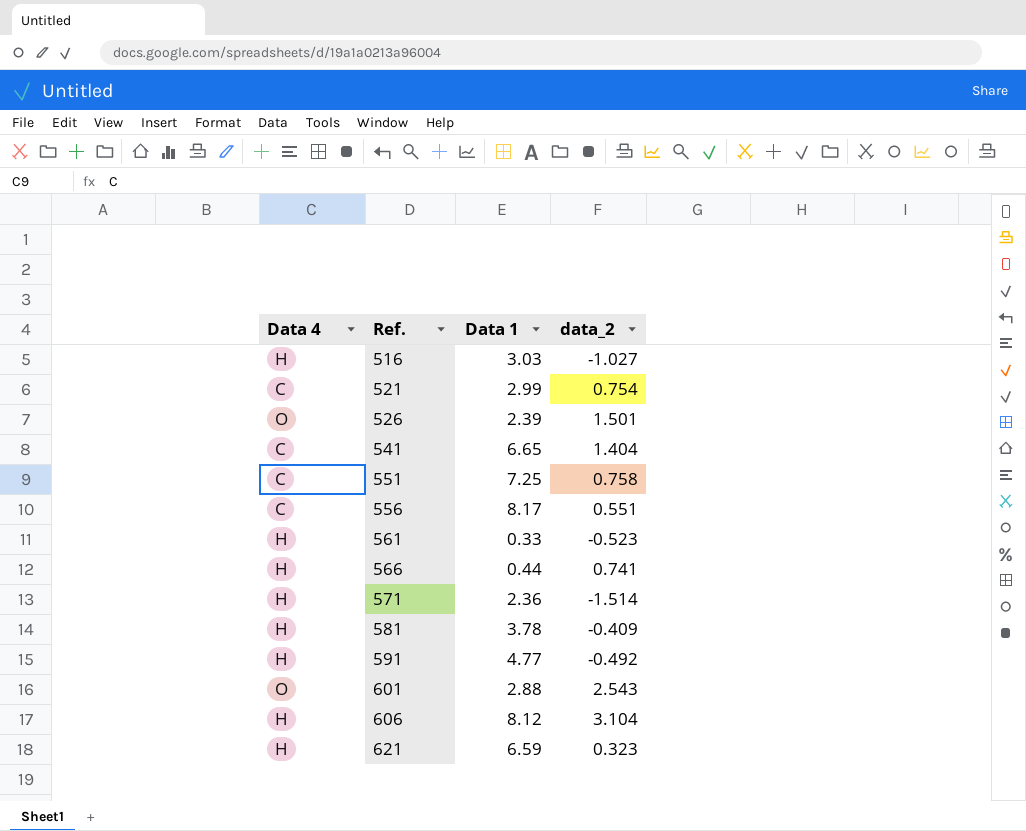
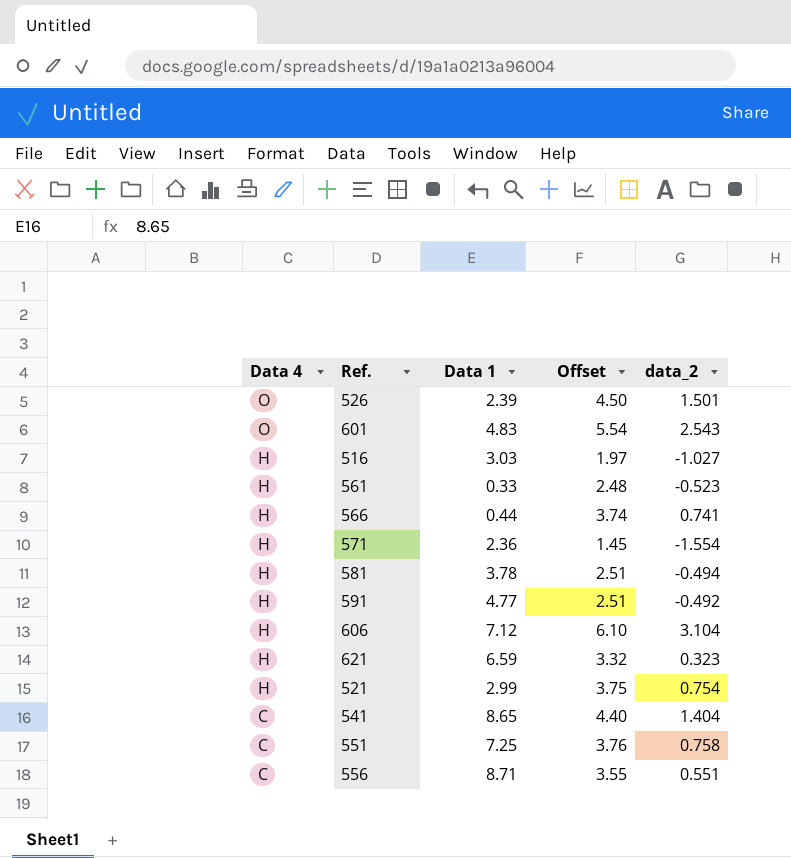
row order: Ref. ascending -> Data 4 descending
column Offset | formula: none -> [data_2] + 3
601 | Data 1: 2.88 -> 4.83
571 | data_2: -1.514 -> -1.554
581 | data_2: -0.409 -> -0.494
606 | Data 1: 8.12 -> 7.12
521 | Data 4: C -> H
541 | Data 1: 6.65 -> 8.65
556 | Data 1: 8.17 -> 8.71

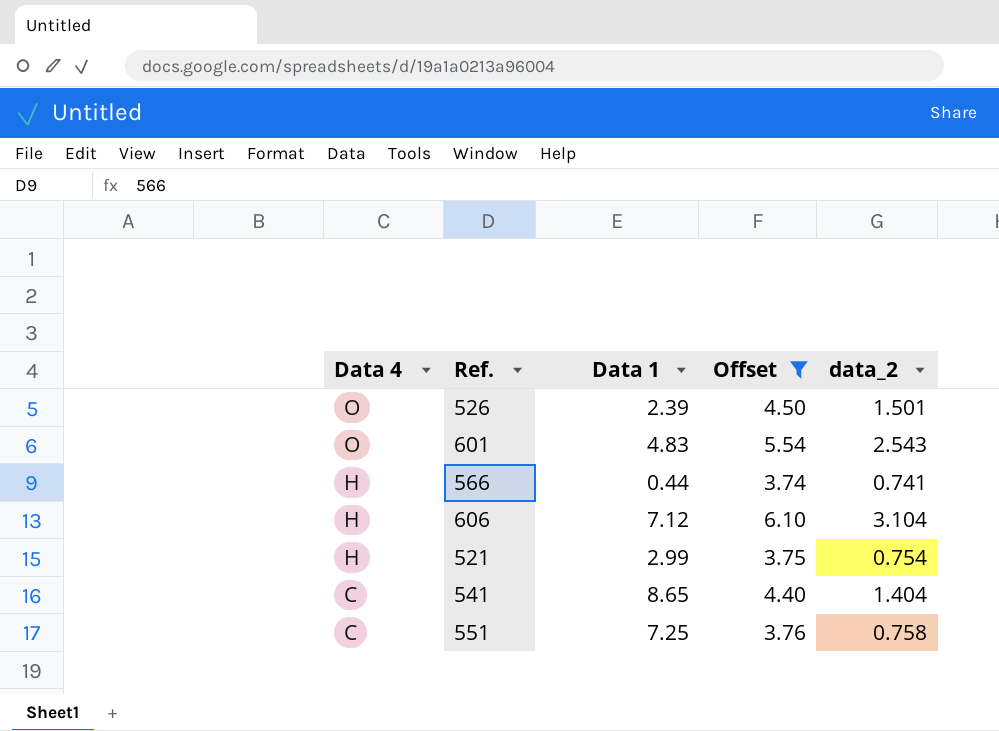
filter: none -> Offset >= 3.74

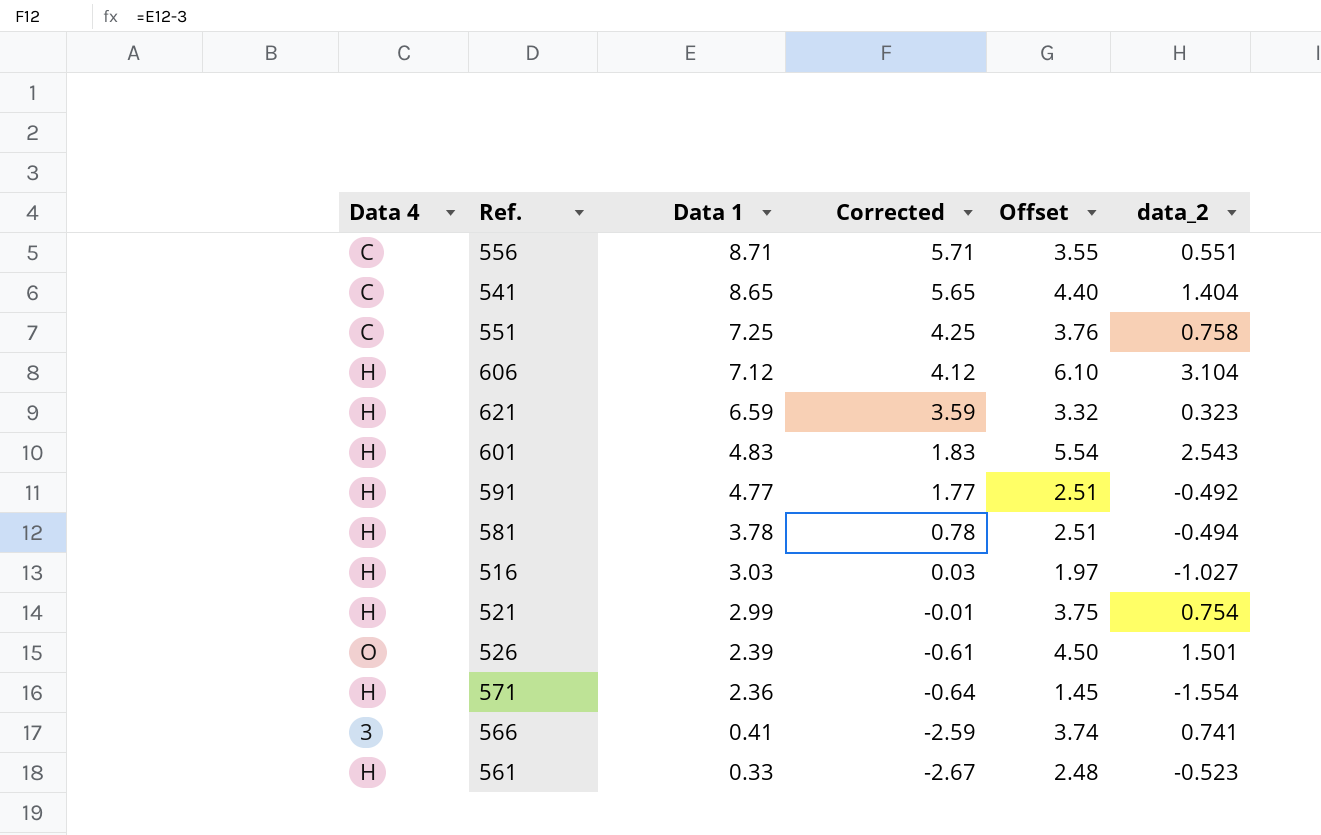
filter: Offset >= 3.74 -> none
row order: Data 4 descending -> Data 1 descending
column Corrected | formula: none -> [Data 1] - 3
601 | Data 4: O -> H
566 | Data 4: H -> 3
566 | Data 1: 0.44 -> 0.41

